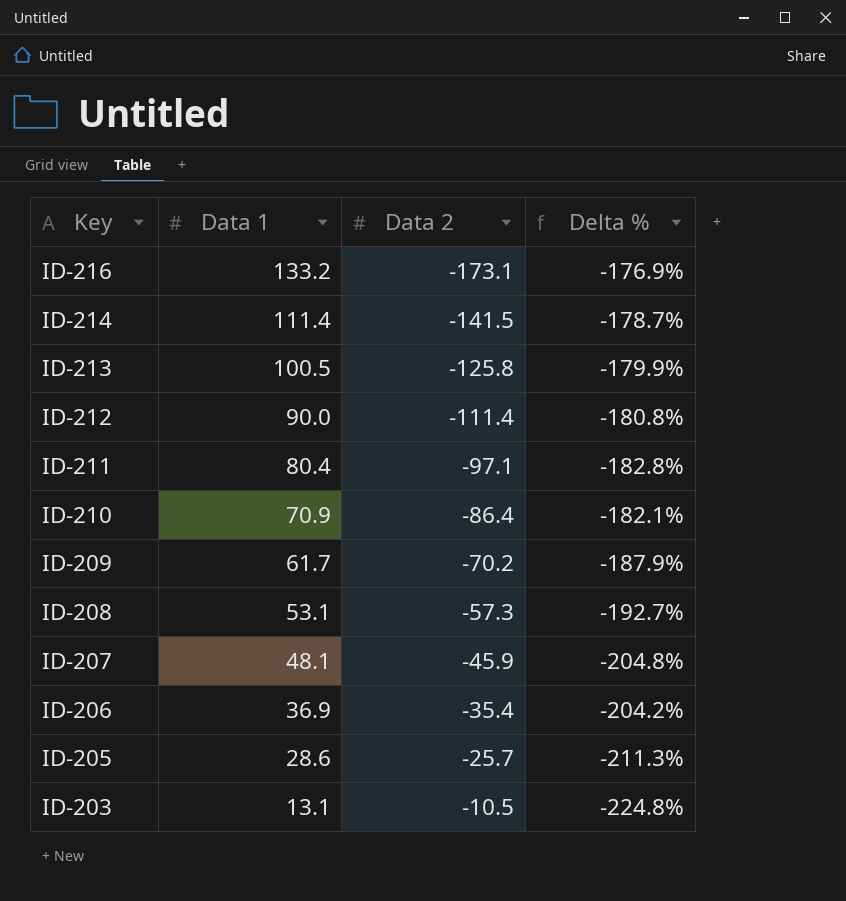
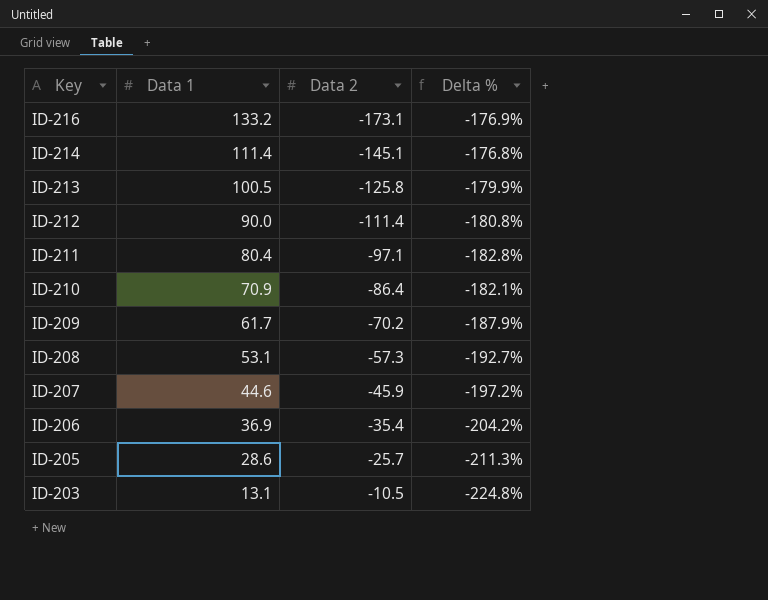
ID-214 | Data 2: -141.5 -> -145.1
ID-214 | Delta %: -178.7% -> -176.8%
ID-207 | Data 1: 48.1 -> 44.6
ID-207 | Delta %: -204.8% -> -197.2%

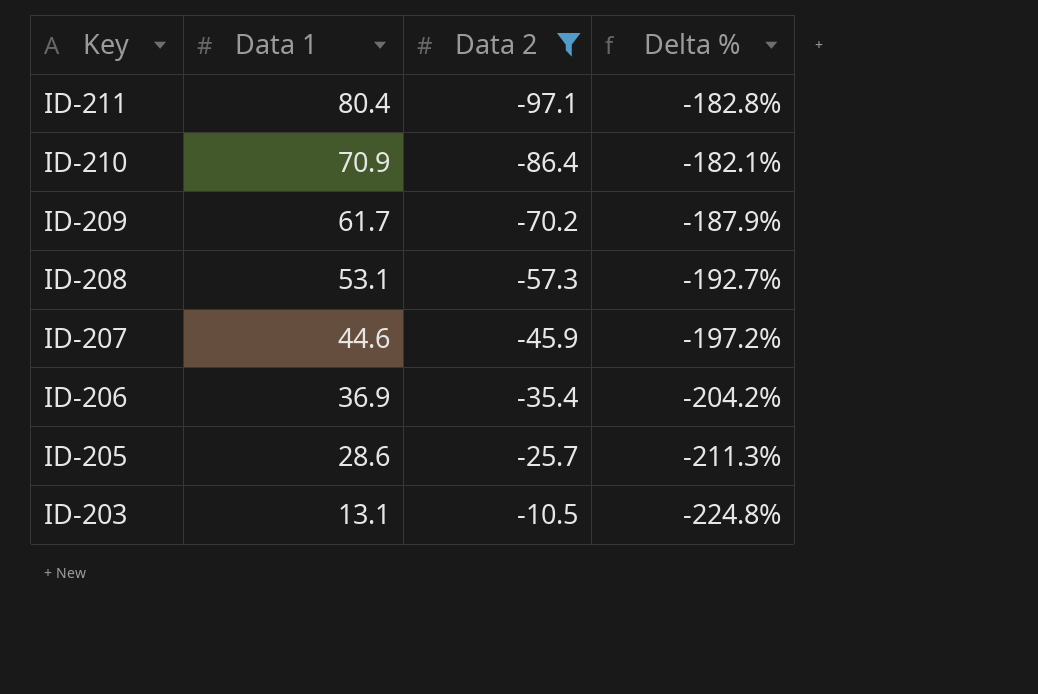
filter: none -> Data 2 >= -97.1

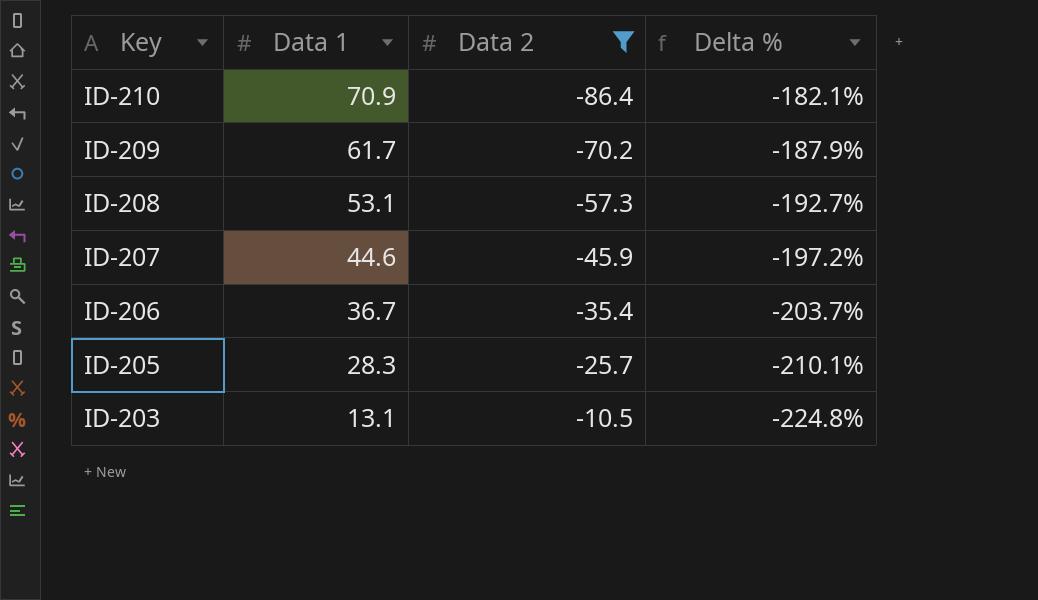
row ID-211: 80.4 | -97.1 | -182.8% -> none
ID-206 | Data 1: 36.9 -> 36.7
ID-206 | Delta %: -204.2% -> -203.7%
ID-205 | Data 1: 28.6 -> 28.3
ID-205 | Delta %: -211.3% -> -210.1%

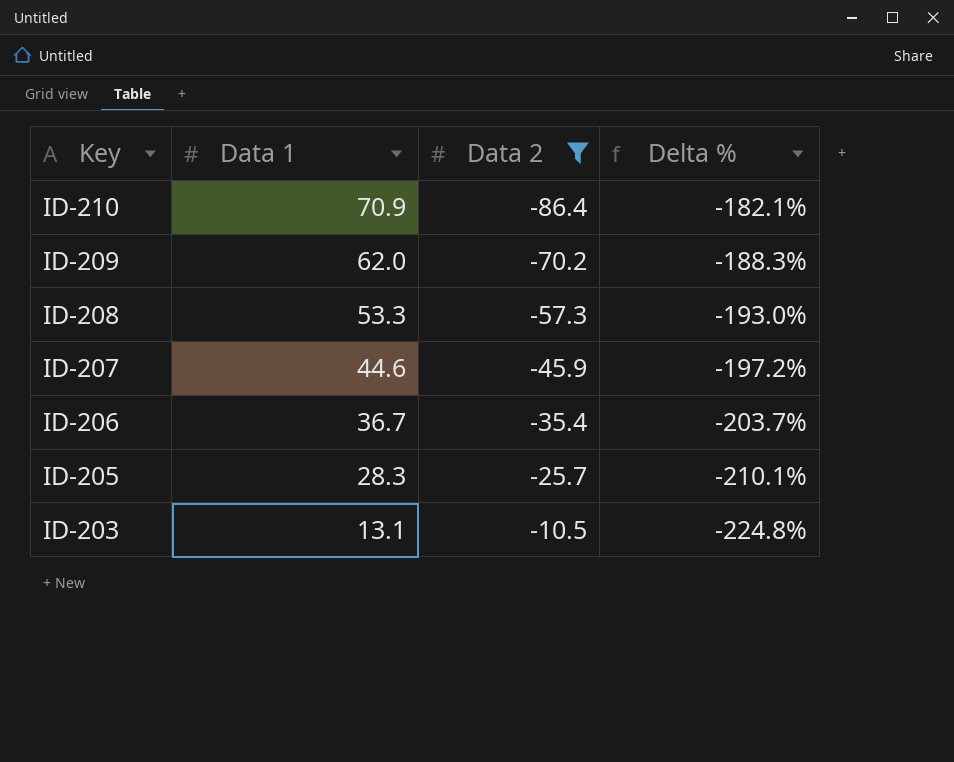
ID-209 | Data 1: 61.7 -> 62.0
ID-209 | Delta %: -187.9% -> -188.3%
ID-208 | Data 1: 53.1 -> 53.3
ID-208 | Delta %: -192.7% -> -193.0%

